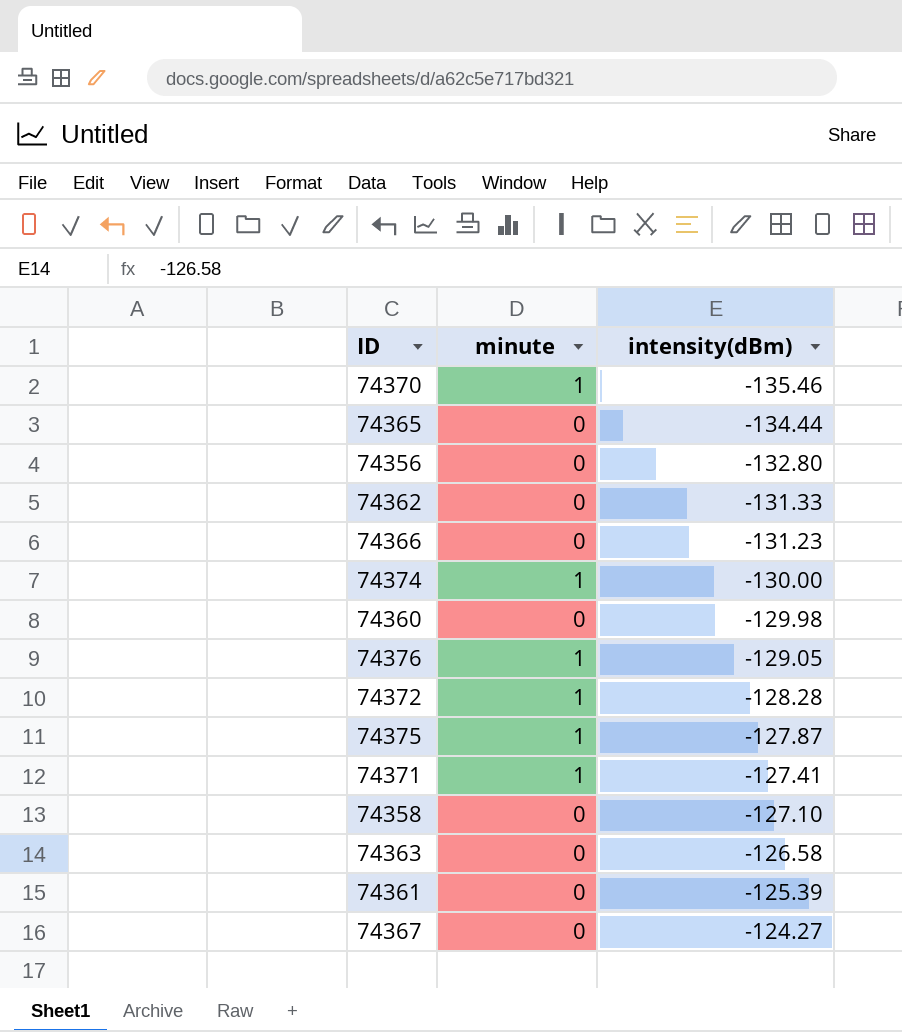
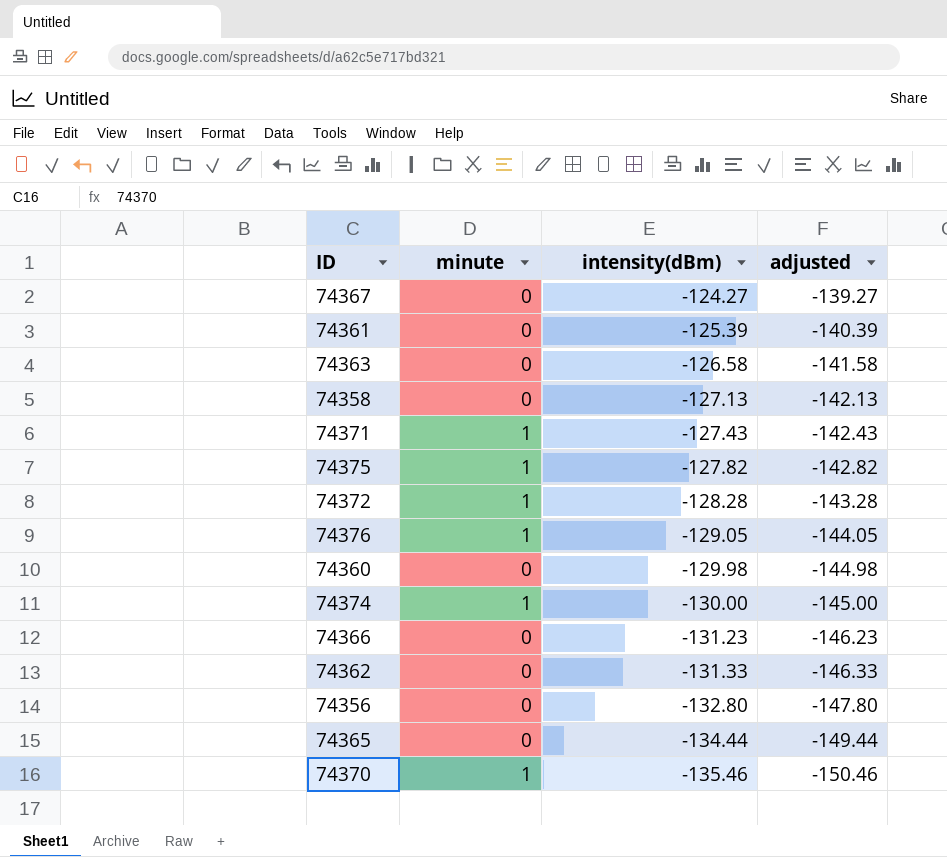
row order: intensity(dBm) ascending -> intensity(dBm) descending
column adjusted | formula: none -> [intensity(dBm)] - 15
74358 | intensity(dBm): -127.10 -> -127.13
74371 | intensity(dBm): -127.41 -> -127.43
74375 | intensity(dBm): -127.87 -> -127.82

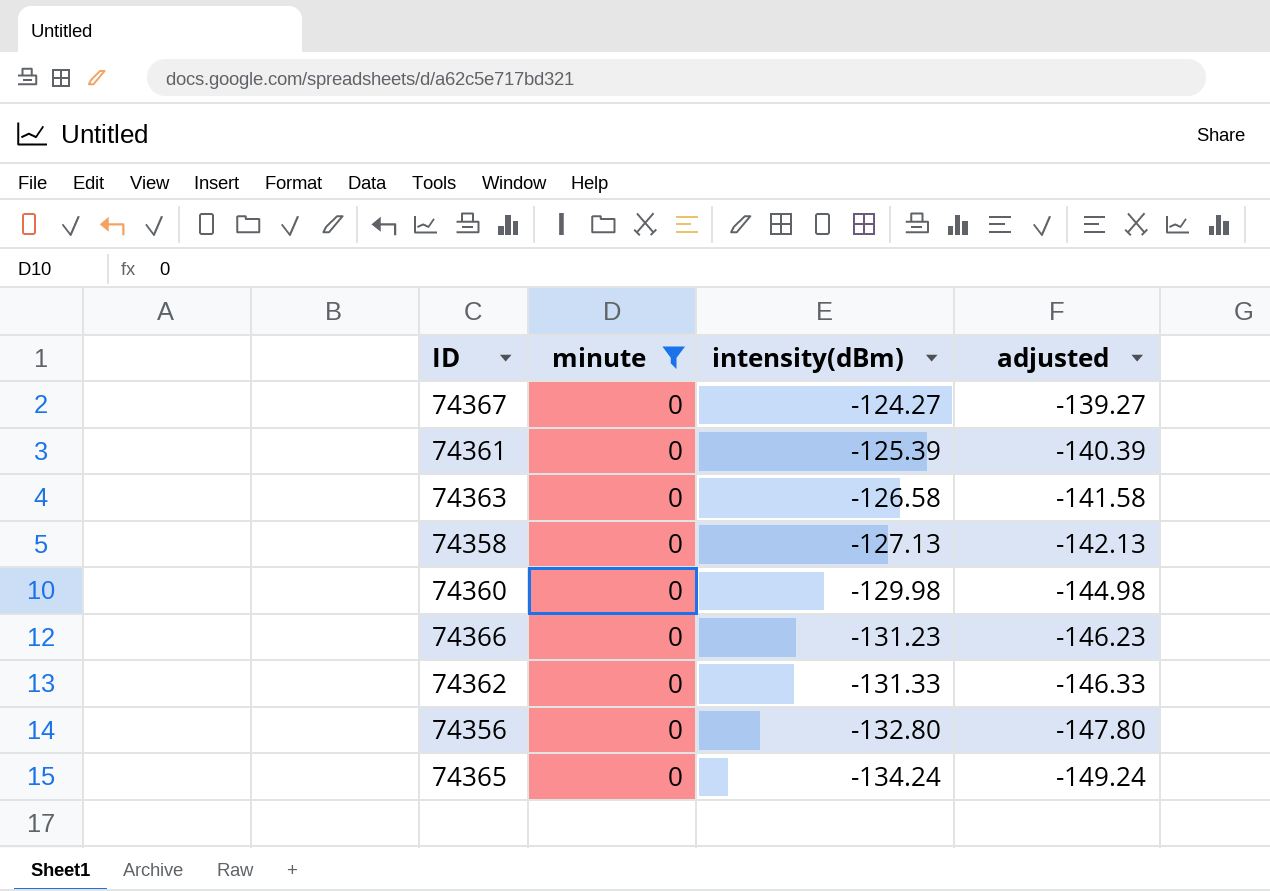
filter: none -> minute = 0
74365 | intensity(dBm): -134.44 -> -134.24
74365 | adjusted: -149.44 -> -149.24

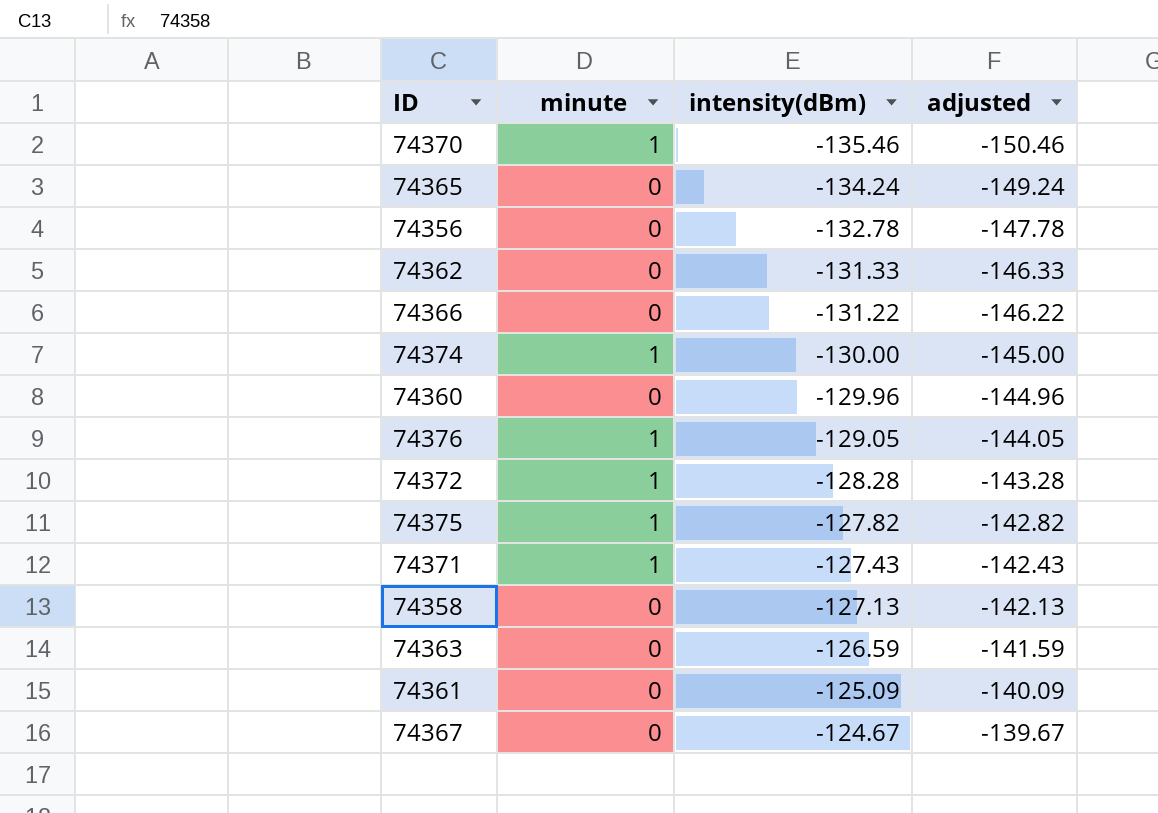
filter: minute = 0 -> none
row order: intensity(dBm) descending -> intensity(dBm) ascending
74356 | intensity(dBm): -132.80 -> -132.78
74356 | adjusted: -147.80 -> -147.78
74366 | intensity(dBm): -131.23 -> -131.22
74366 | adjusted: -146.23 -> -146.22
74360 | intensity(dBm): -129.98 -> -129.96
74360 | adjusted: -144.98 -> -144.96
74363 | intensity(dBm): -126.58 -> -126.59
74363 | adjusted: -141.58 -> -141.59
74361 | intensity(dBm): -125.39 -> -125.09
74361 | adjusted: -140.39 -> -140.09
74367 | intensity(dBm): -124.27 -> -124.67
74367 | adjusted: -139.27 -> -139.67

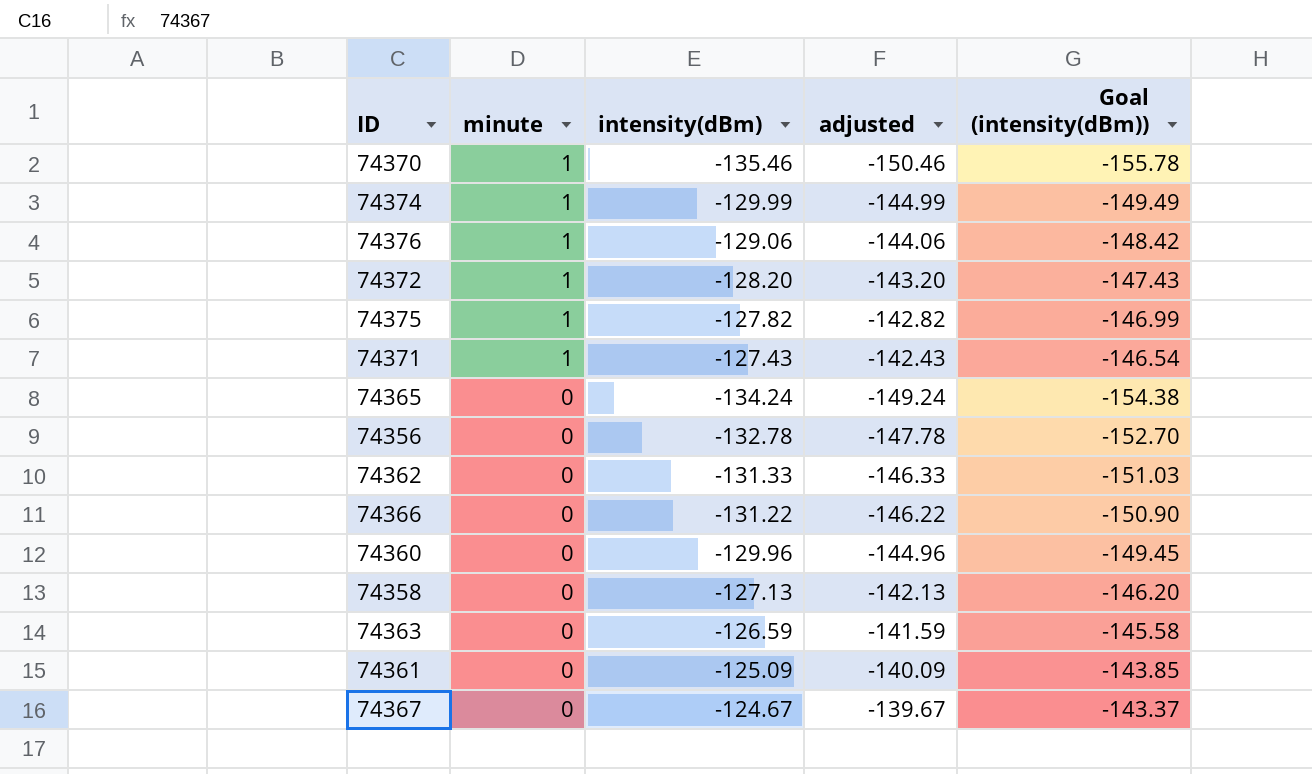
row order: intensity(dBm) ascending -> minute descending
column Goal (intensity(dBm)) | formula: none -> [intensity(dBm)] * 1.15
74374 | intensity(dBm): -130.00 -> -129.99
74374 | adjusted: -145.00 -> -144.99
74376 | intensity(dBm): -129.05 -> -129.06
74376 | adjusted: -144.05 -> -144.06
74372 | intensity(dBm): -128.28 -> -128.20
74372 | adjusted: -143.28 -> -143.20

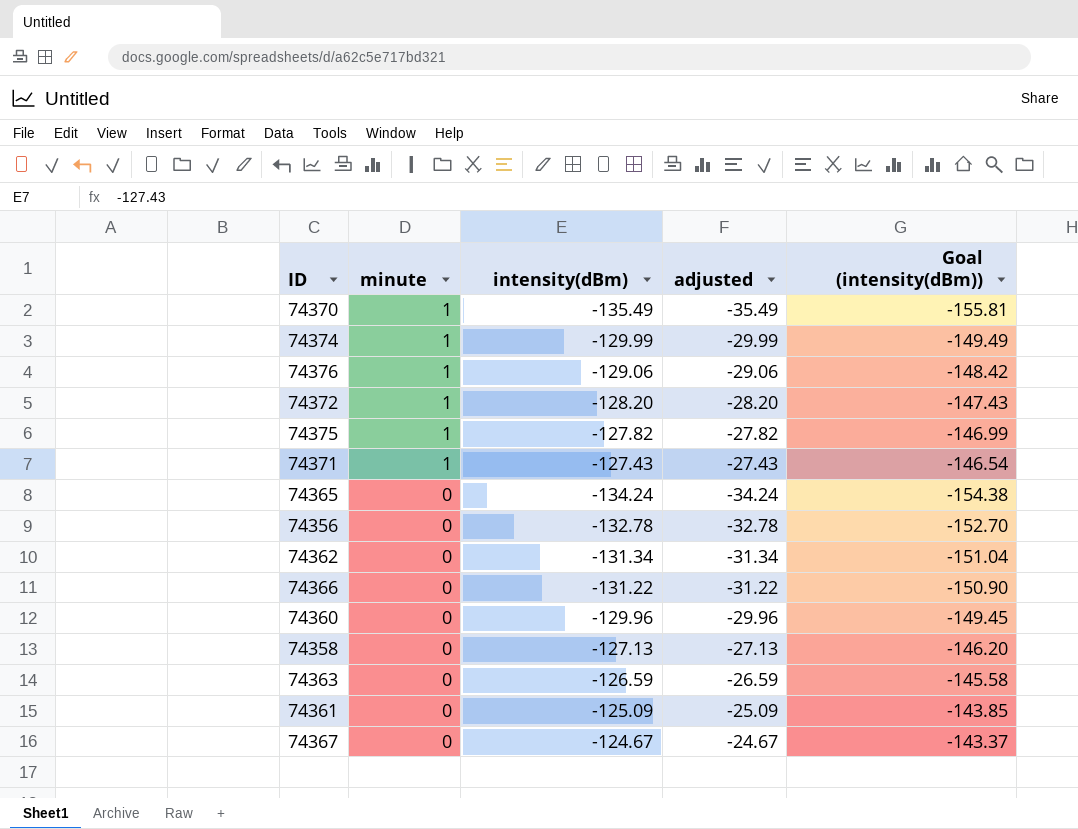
column adjusted | formula: [intensity(dBm)] - 15 -> [intensity(dBm)] + 100
74370 | intensity(dBm): -135.46 -> -135.49
74370 | Goal (intensity(dBm)): -155.78 -> -155.81
74362 | intensity(dBm): -131.33 -> -131.34
74362 | Goal (intensity(dBm)): -151.03 -> -151.04

